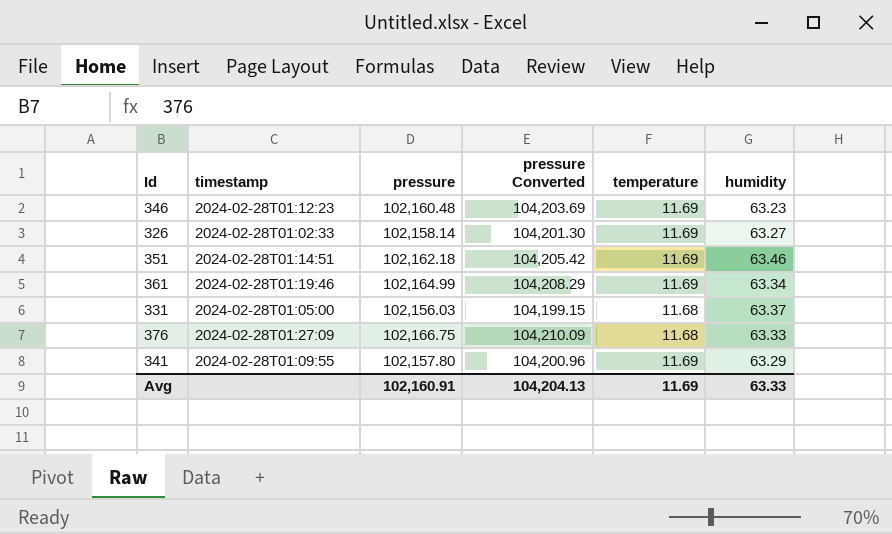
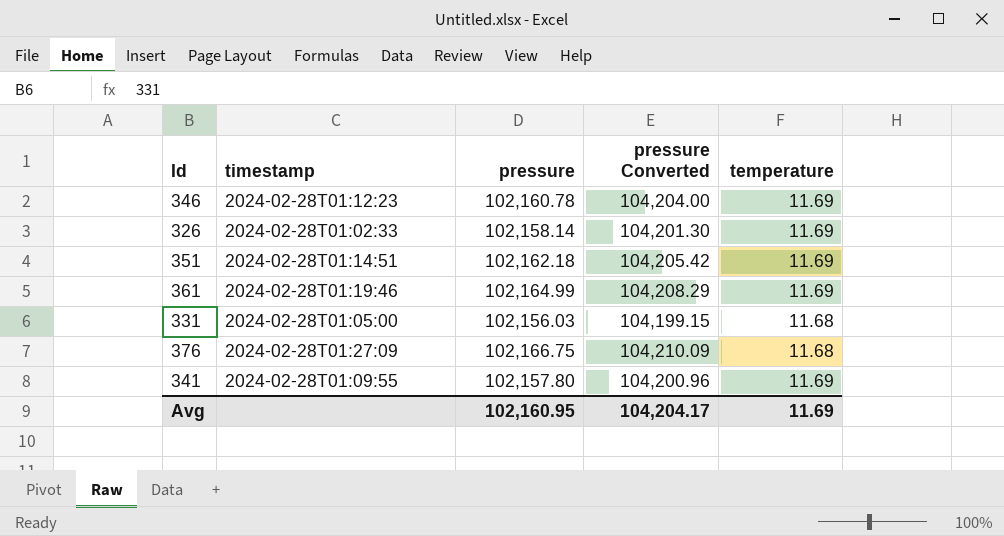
column humidity | position: 6 -> none
346 | pressure: 102,160.48 -> 102,160.78
346 | pressure Converted: 104,203.69 -> 104,204.00
Avg | pressure: 102,160.91 -> 102,160.95
Avg | pressure Converted: 104,204.13 -> 104,204.17

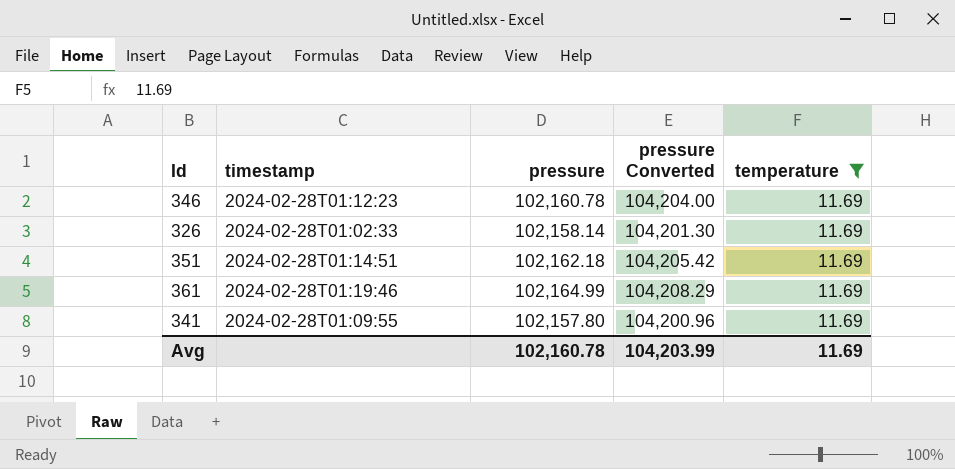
filter: none -> temperature = 11.69
Avg | pressure: 102,160.95 -> 102,160.78
Avg | pressure Converted: 104,204.17 -> 104,203.99

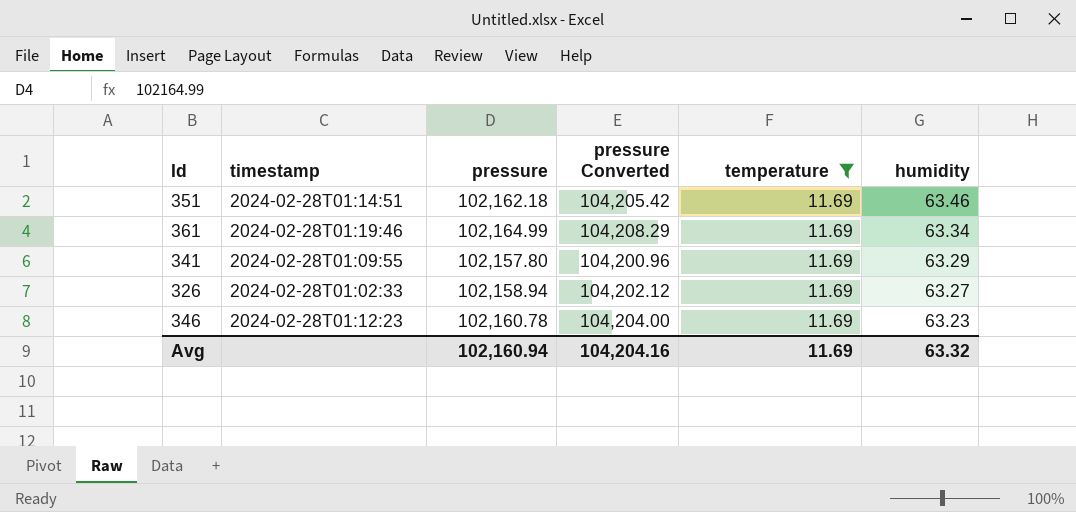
row order: none -> humidity descending
column humidity | position: none -> 6
326 | pressure: 102,158.14 -> 102,158.94
326 | pressure Converted: 104,201.30 -> 104,202.12
Avg | pressure: 102,160.78 -> 102,160.94
Avg | pressure Converted: 104,203.99 -> 104,204.16

